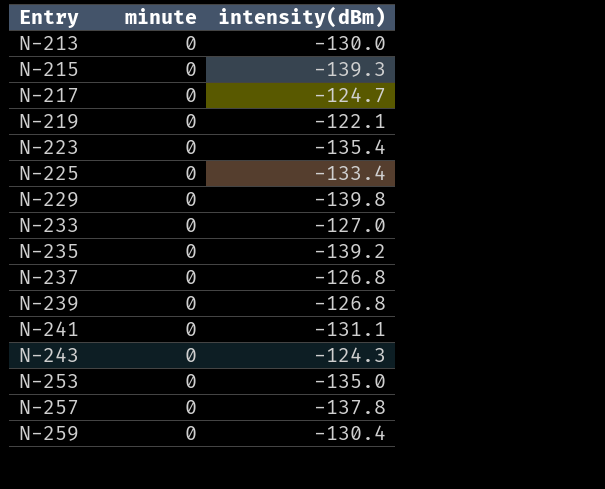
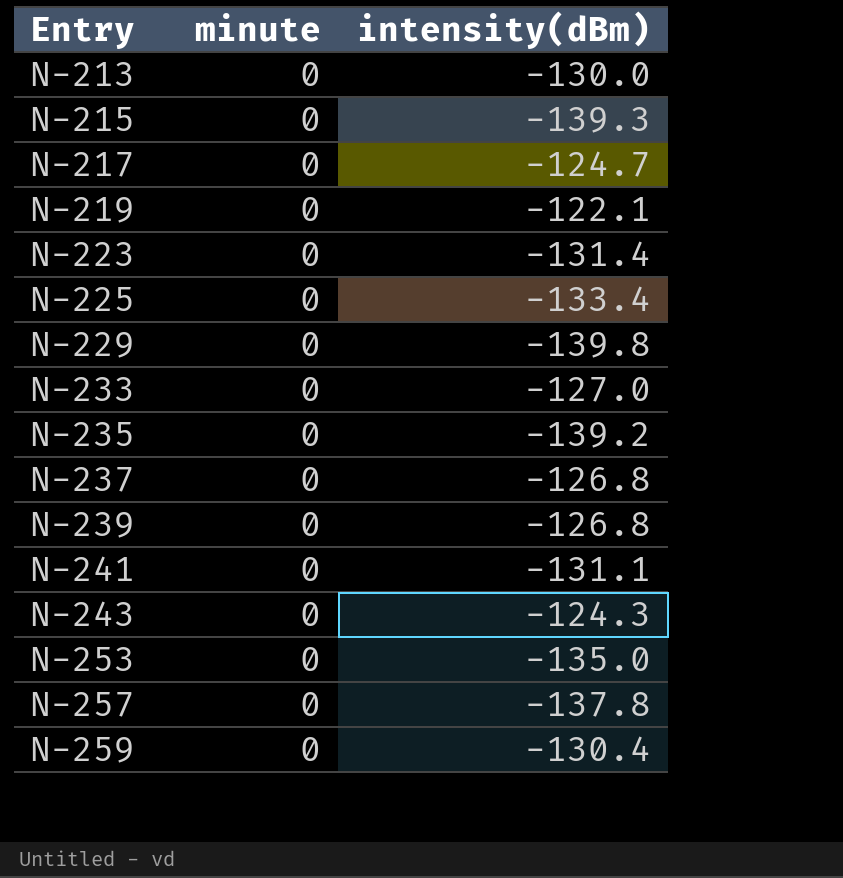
N-223 | intensity(dBm): -135.4 -> -131.4

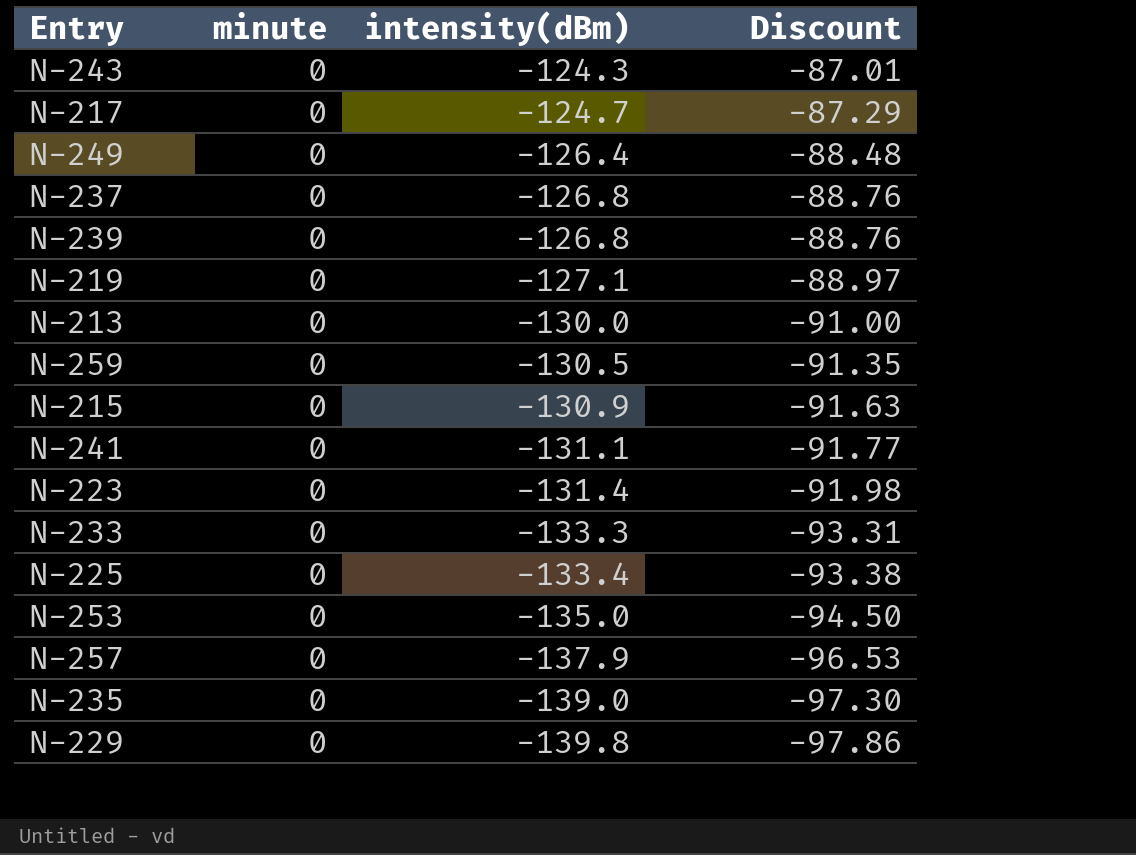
row order: Entry ascending -> intensity(dBm) descending
column Discount | formula: none -> [intensity(dBm)] * 0.7
row N-249: none -> 0 | -126.4 | -88.48
N-219 | intensity(dBm): -122.1 -> -127.1
N-259 | intensity(dBm): -130.4 -> -130.5
N-215 | intensity(dBm): -139.3 -> -130.9
N-233 | intensity(dBm): -127.0 -> -133.3
N-257 | intensity(dBm): -137.8 -> -137.9
N-235 | intensity(dBm): -139.2 -> -139.0

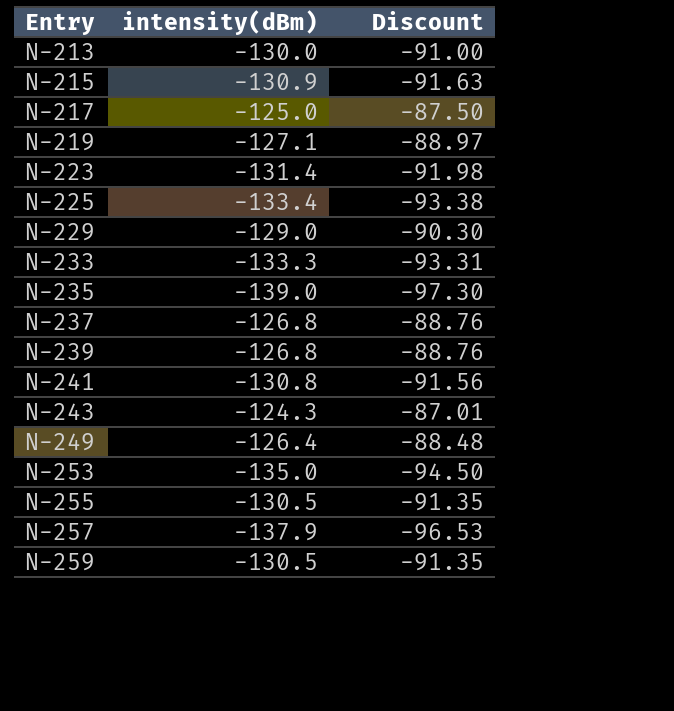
row order: intensity(dBm) descending -> Entry ascending
column minute | position: 2 -> none
N-217 | intensity(dBm): -124.7 -> -125.0
N-217 | Discount: -87.29 -> -87.50
N-229 | intensity(dBm): -139.8 -> -129.0
N-229 | Discount: -97.86 -> -90.30
N-241 | intensity(dBm): -131.1 -> -130.8
N-241 | Discount: -91.77 -> -91.56
row N-255: none -> -130.5 | -91.35

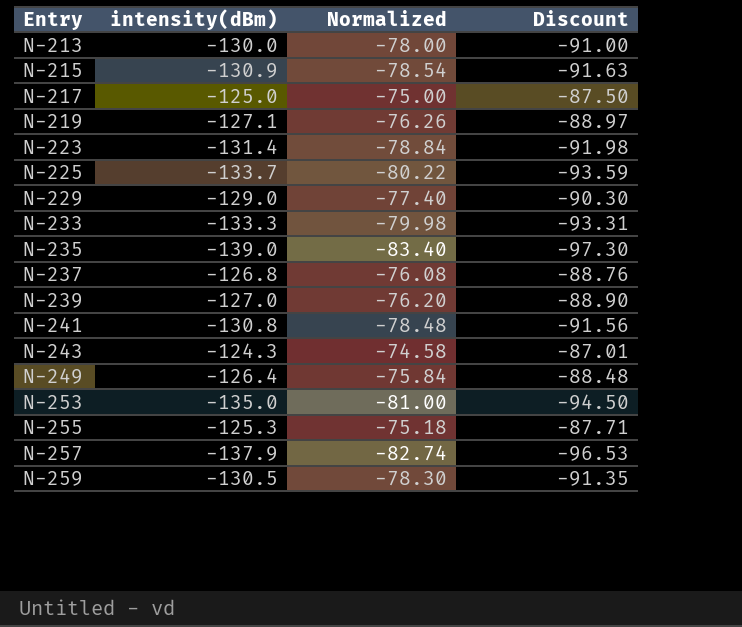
column Normalized | formula: none -> [intensity(dBm)] * 0.6
N-225 | intensity(dBm): -133.4 -> -133.7
N-225 | Discount: -93.38 -> -93.59
N-239 | intensity(dBm): -126.8 -> -127.0
N-239 | Discount: -88.76 -> -88.90
N-255 | intensity(dBm): -130.5 -> -125.3
N-255 | Discount: -91.35 -> -87.71

